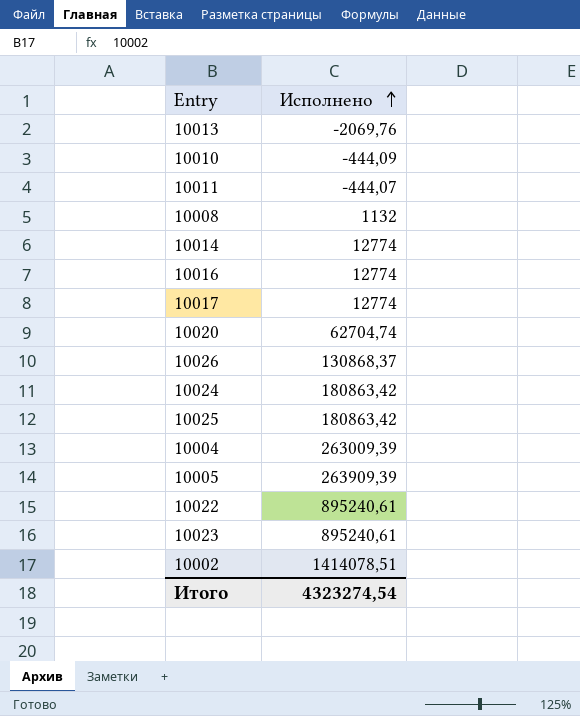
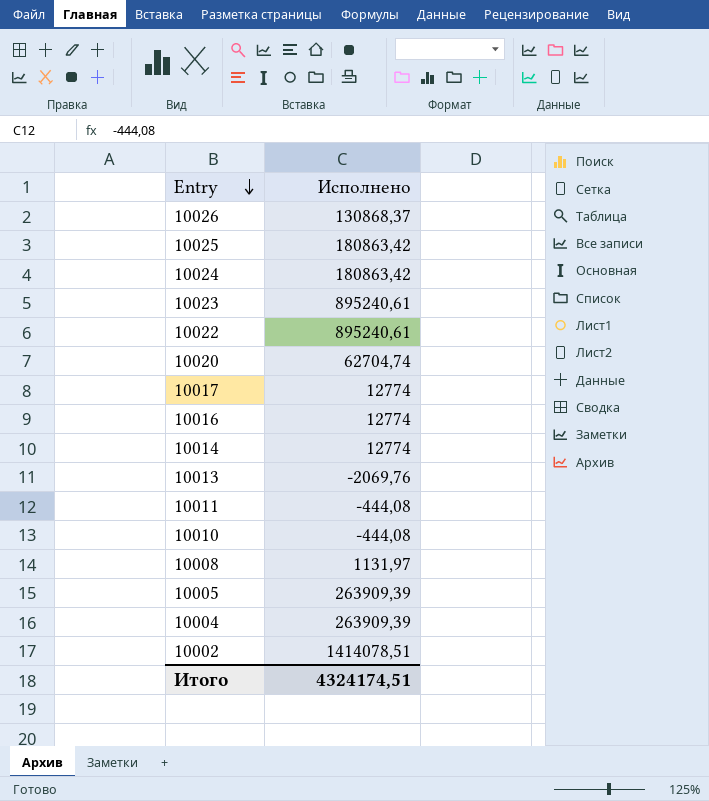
row order: Исполнено ascending -> Entry descending
10011 | Исполнено: -444,07 -> -444,08
10010 | Исполнено: -444,09 -> -444,08
10008 | Исполнено: 1132 -> 1131,97
10004 | Исполнено: 263009,39 -> 263909,39
Итого | Исполнено: 4323274,54 -> 4324174,51

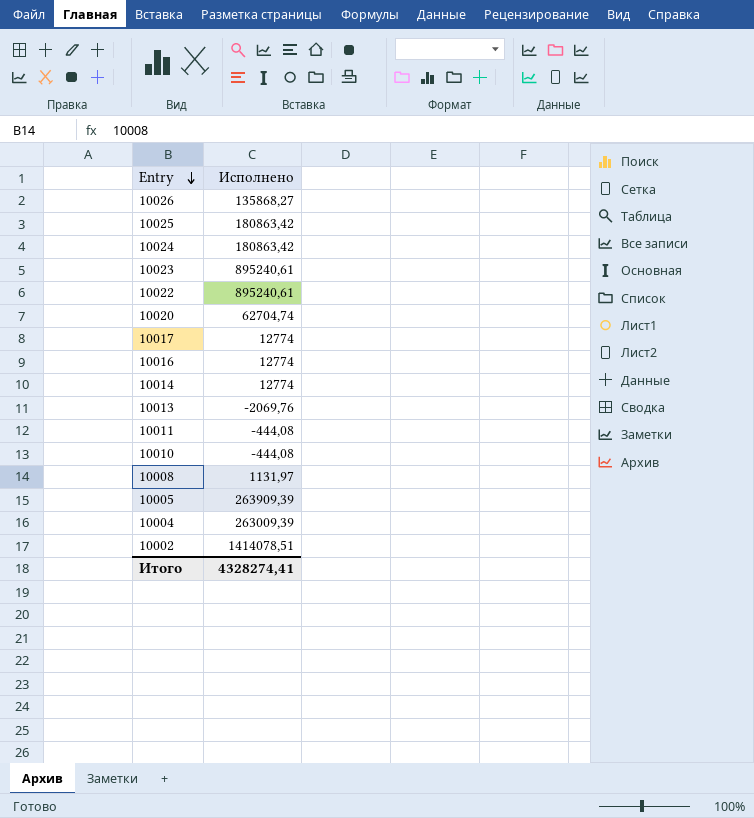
10026 | Исполнено: 130868,37 -> 135868,27
10004 | Исполнено: 263909,39 -> 263009,39
Итого | Исполнено: 4324174,51 -> 4328274,41

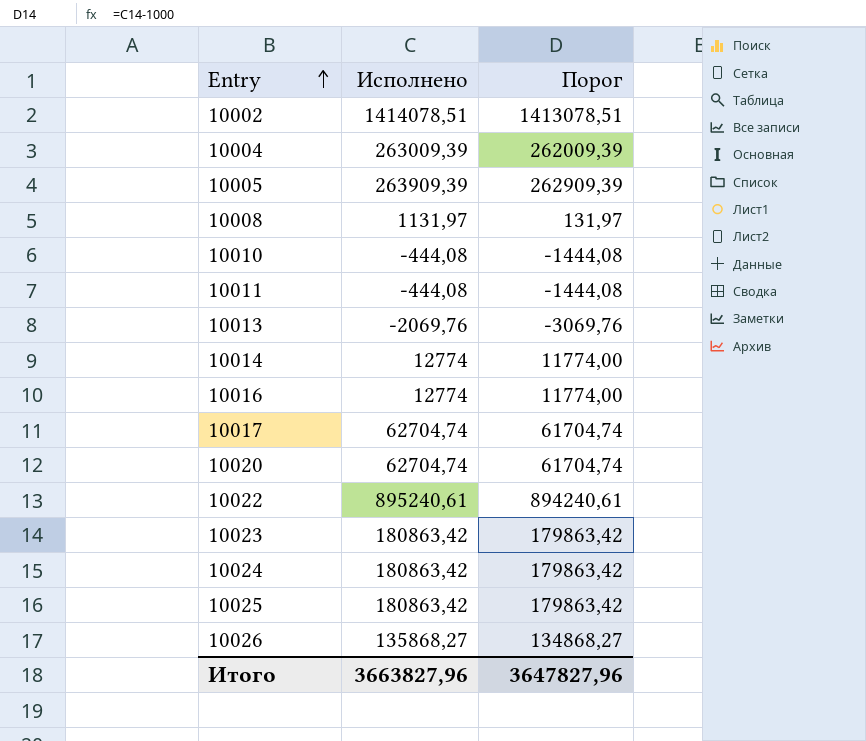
row order: Entry descending -> Entry ascending
column Порог | formula: none -> [Исполнено] - 1000
10017 | Исполнено: 12774 -> 62704,74
10023 | Исполнено: 895240,61 -> 180863,42
Итого | Исполнено: 4328274,41 -> 3663827,96

